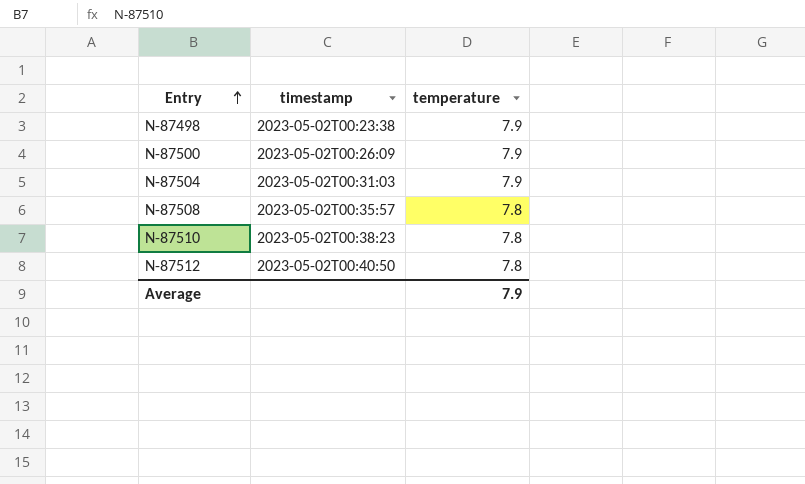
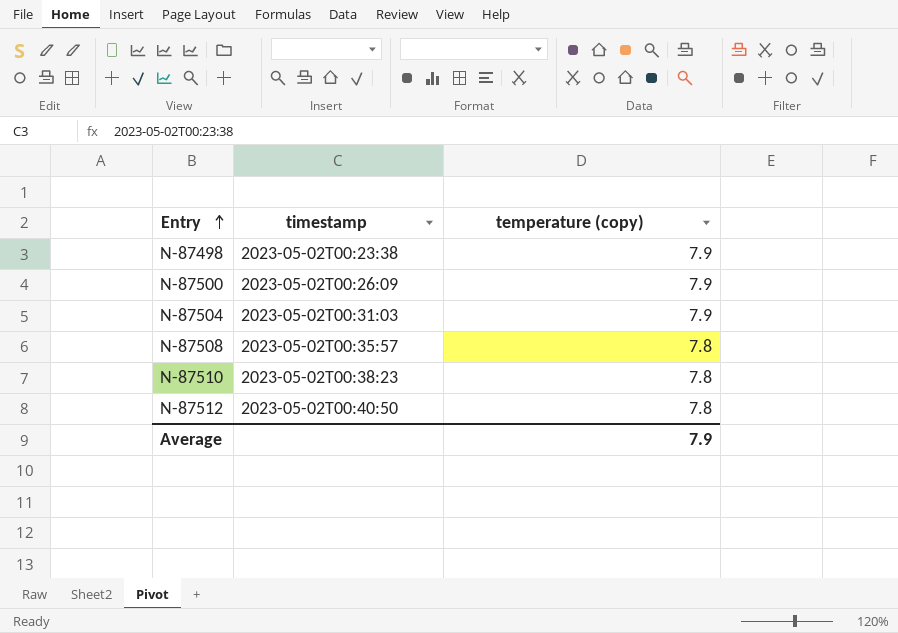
column name: temperature -> temperature (copy)

